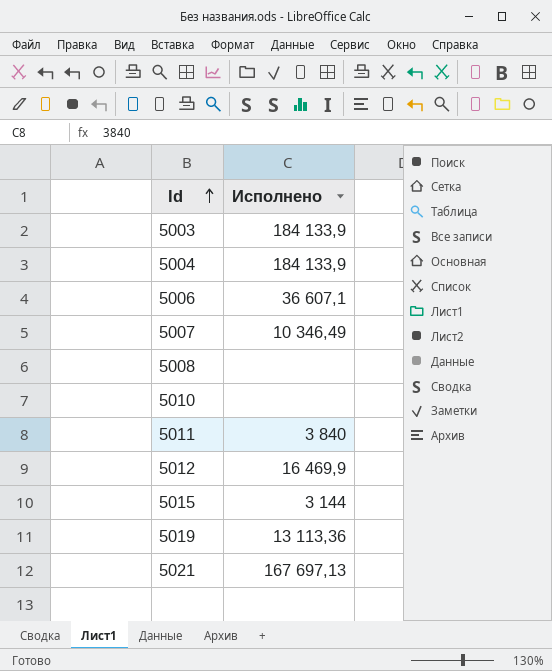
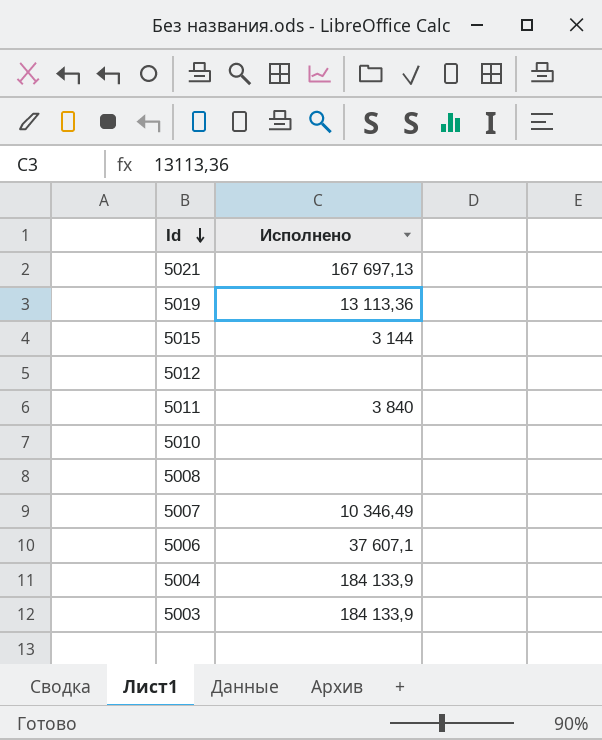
row order: Id ascending -> Id descending
5012 | Исполнено: 16 469,9 -> none
5006 | Исполнено: 36 607,1 -> 37 607,1

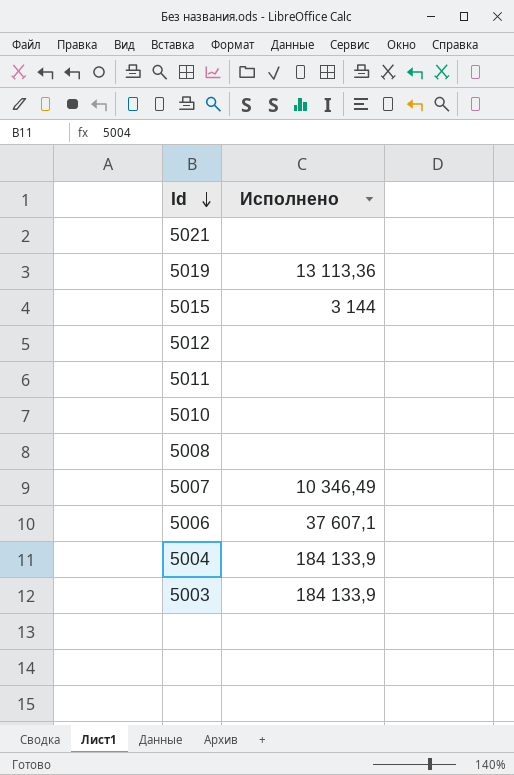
5021 | Исполнено: 167 697,13 -> none
5011 | Исполнено: 3 840 -> none

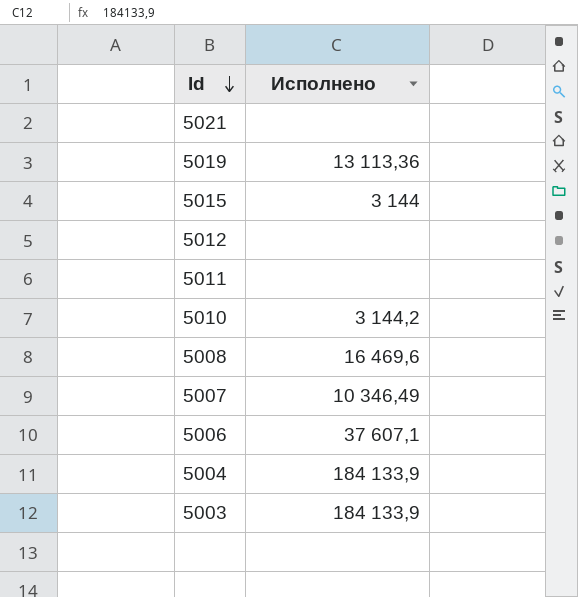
5010 | Исполнено: none -> 3 144,2
5008 | Исполнено: none -> 16 469,6

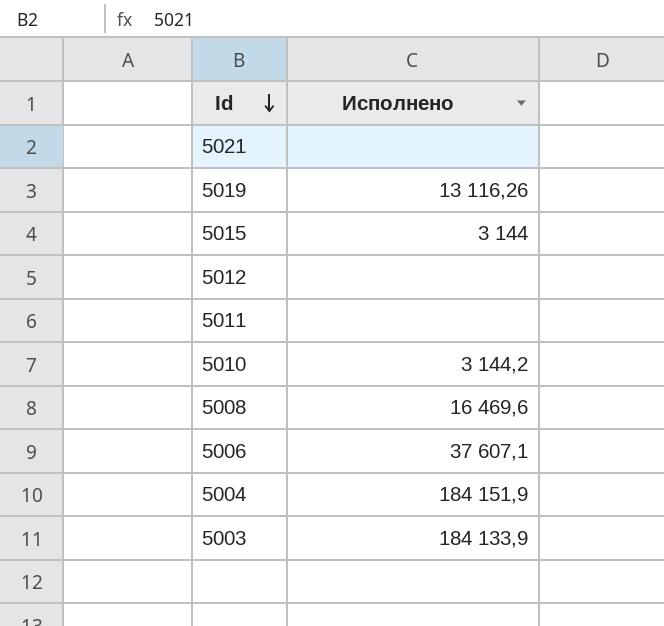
row 5007: 10 346,49 -> none
5019 | Исполнено: 13 113,36 -> 13 116,26
5004 | Исполнено: 184 133,9 -> 184 151,9

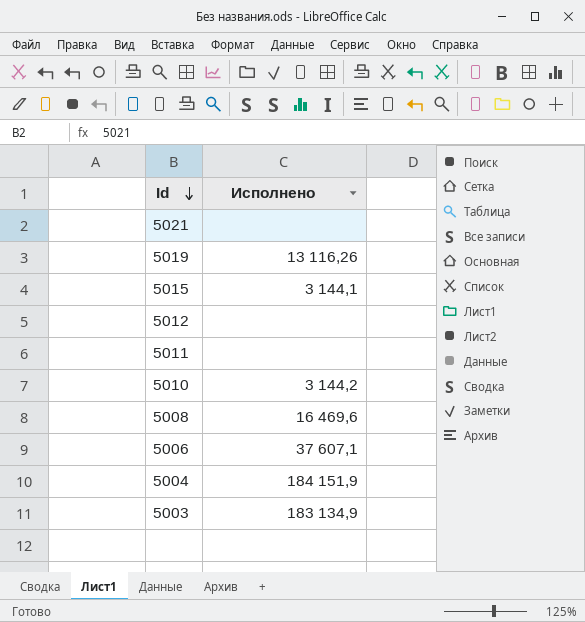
5015 | Исполнено: 3 144 -> 3 144,1
5003 | Исполнено: 184 133,9 -> 183 134,9

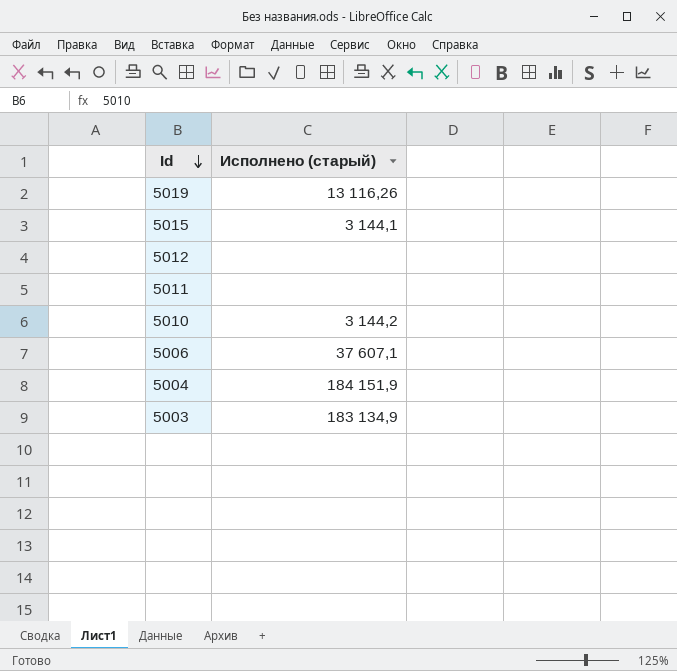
column name: Исполнено -> Исполнено (старый)
row 5021: none -> none
row 5008: 16 469,6 -> none

